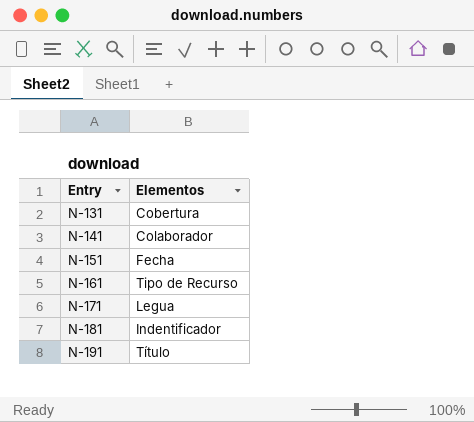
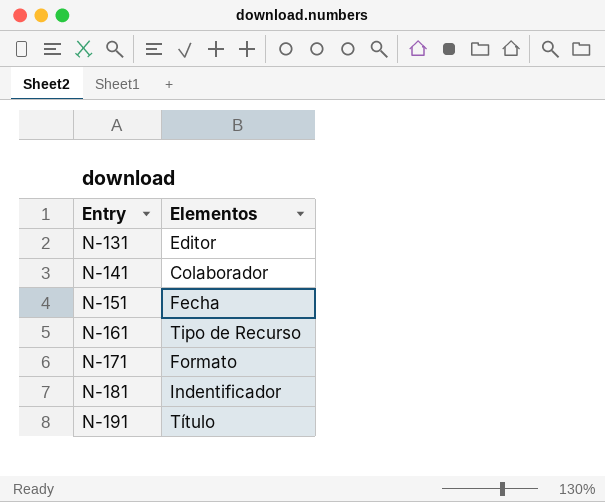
N-131 | Elementos: Cobertura -> Editor
N-171 | Elementos: Legua -> Formato

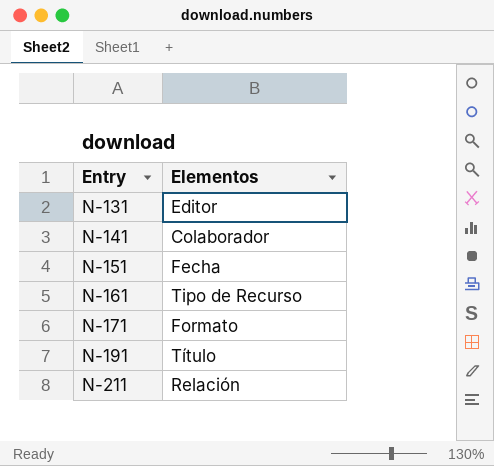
row N-181: Indentificador -> none
row N-211: none -> Relación

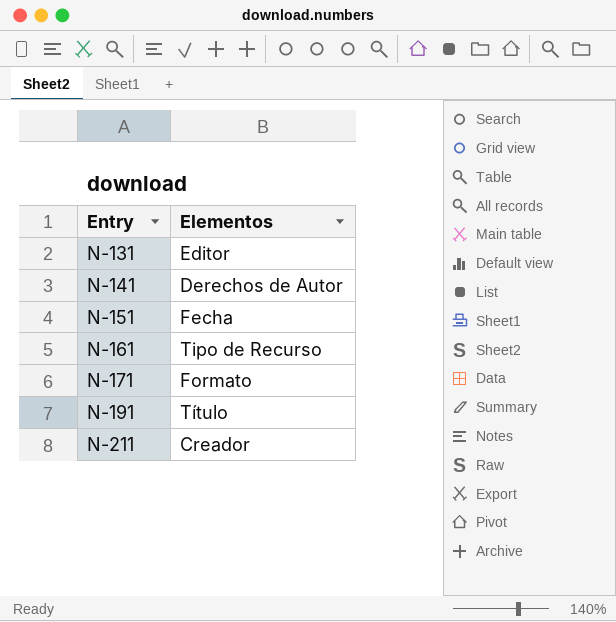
N-141 | Elementos: Colaborador -> Derechos de Autor
N-211 | Elementos: Relación -> Creador

